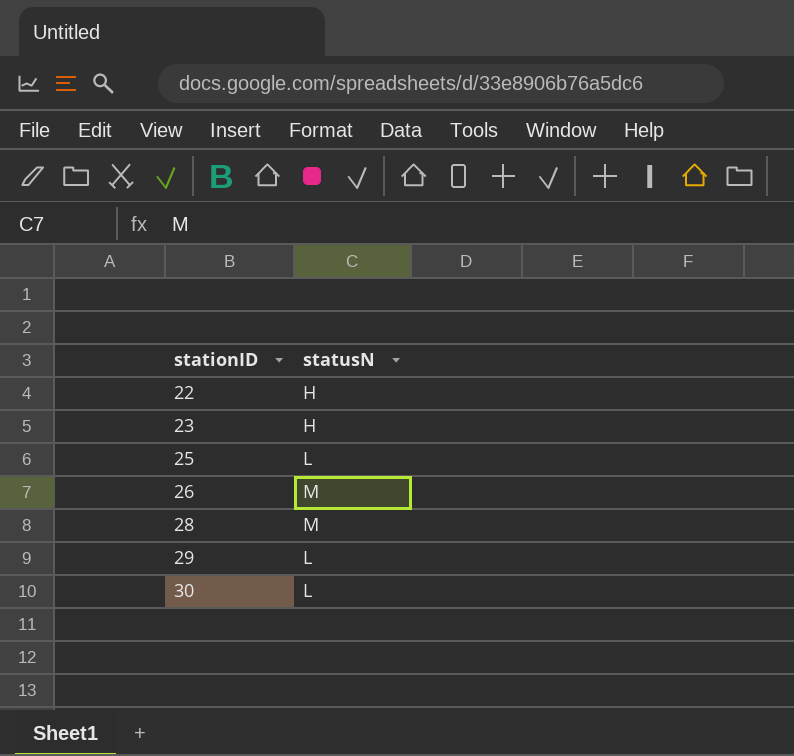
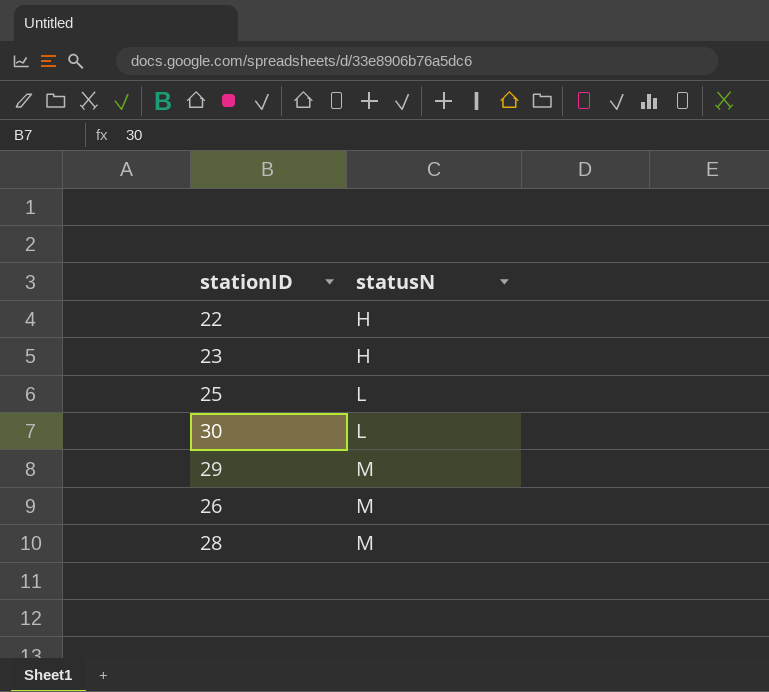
row order: stationID ascending -> statusN ascending
29 | statusN: L -> M

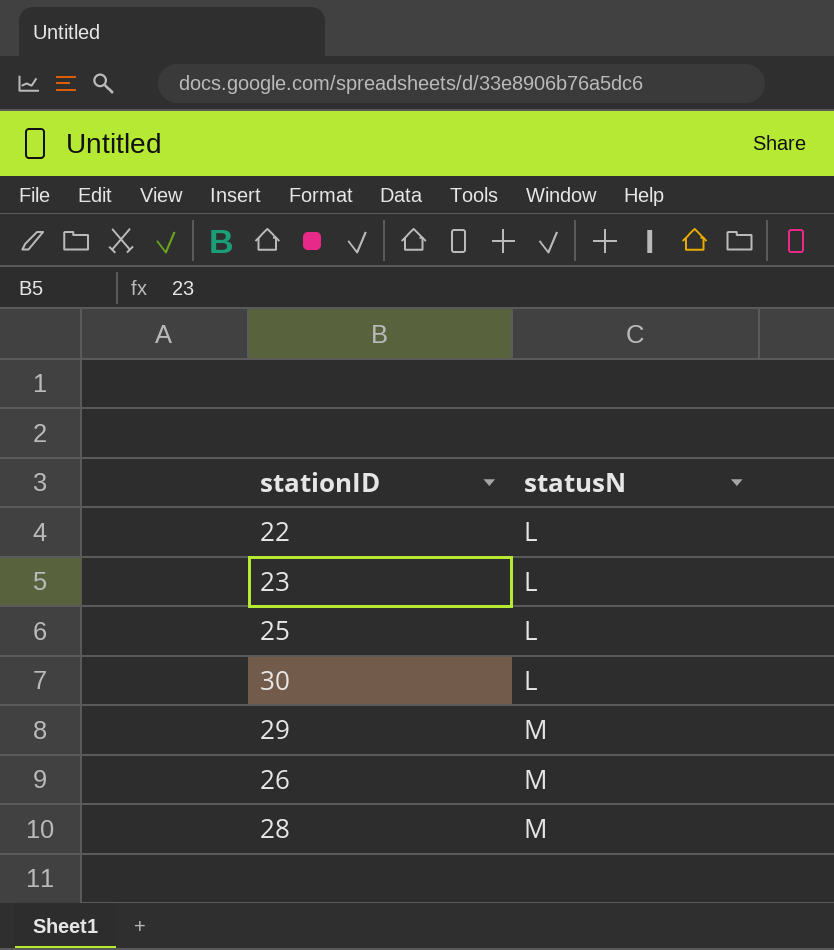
22 | statusN: H -> L
23 | statusN: H -> L

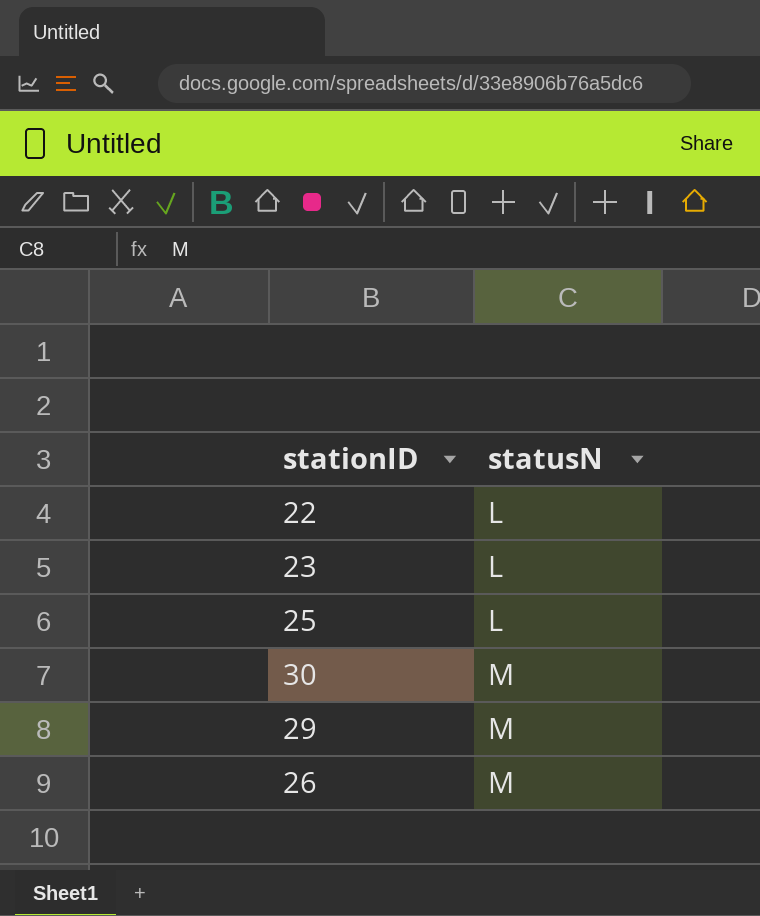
row 28: M -> none
30 | statusN: L -> M

